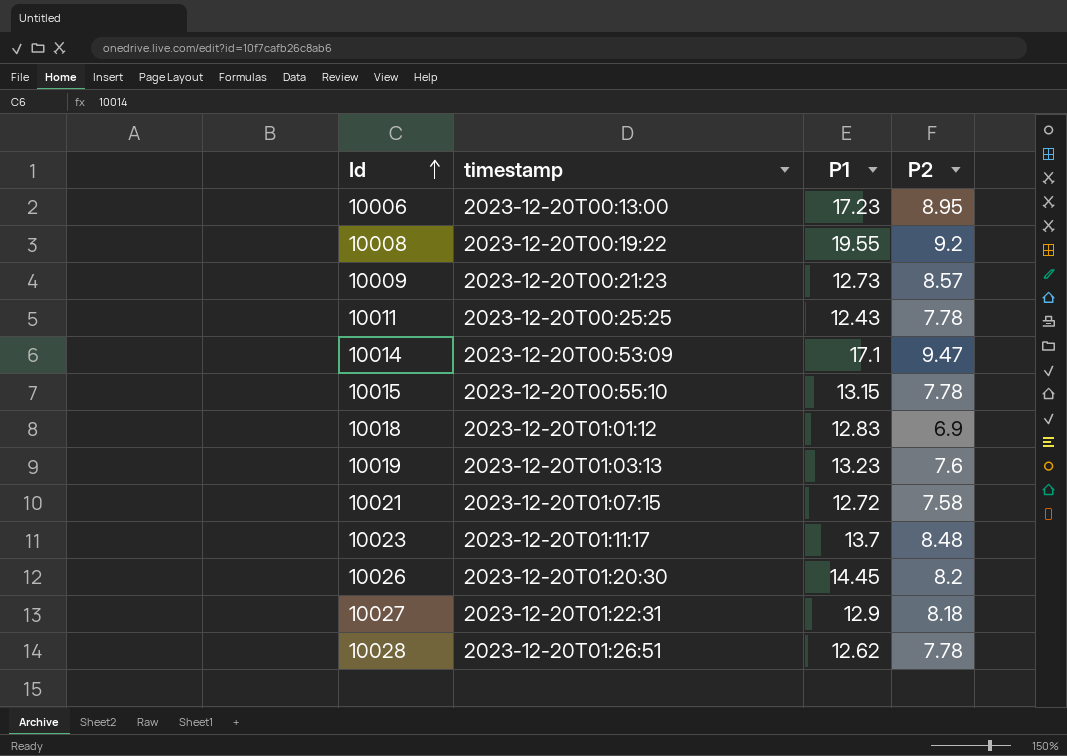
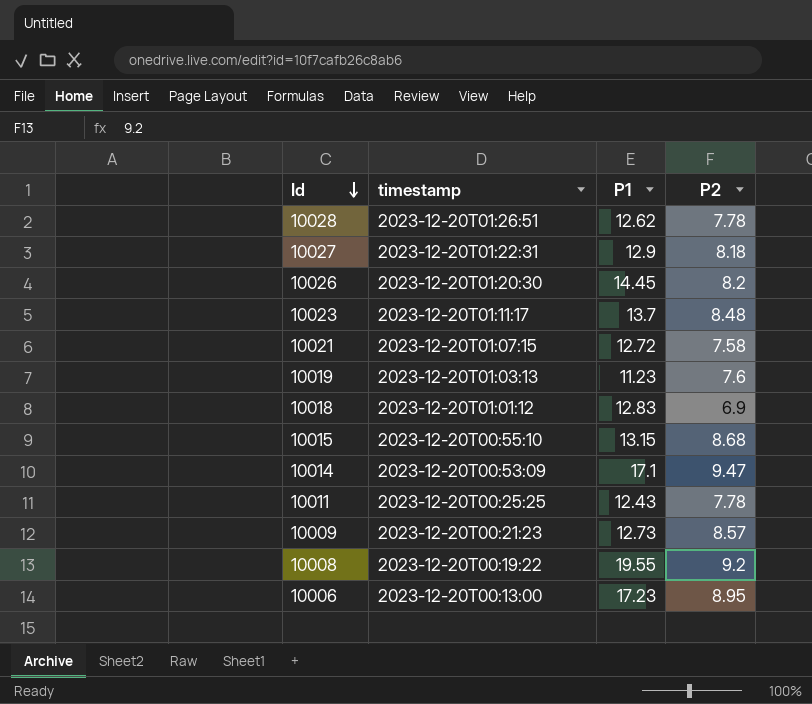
row order: Id ascending -> Id descending
10019 | P1: 13.23 -> 11.23
10015 | P2: 7.78 -> 8.68

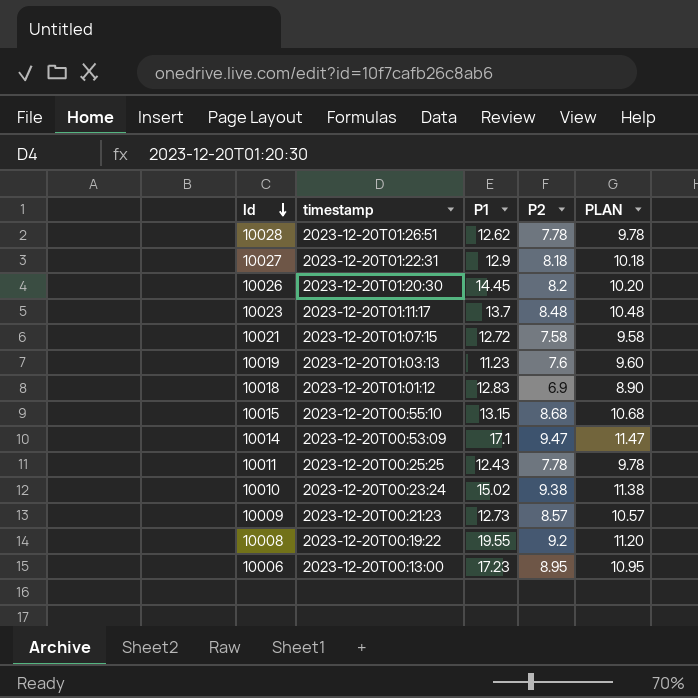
column PLAN | formula: none -> [P2] + 2
row 10010: none -> 2023-12-20T00:23:24 | 15.02 | 9.38 | 11.38

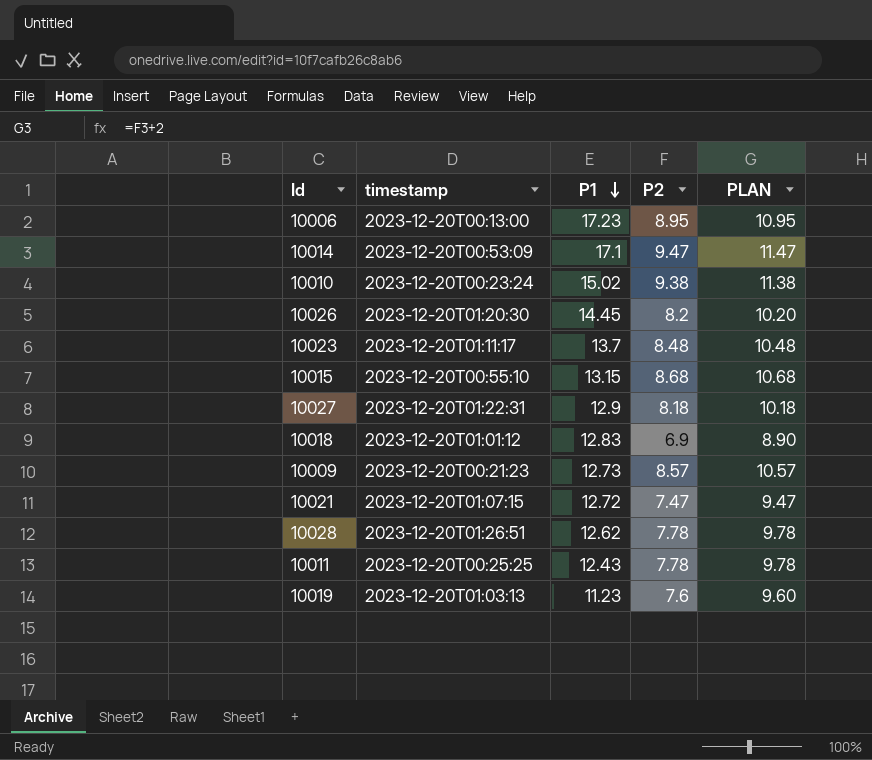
row order: Id descending -> P1 descending
row 10008: 2023-12-20T00:19:22 | 19.55 | 9.2 | 11.20 -> none
10021 | P2: 7.58 -> 7.47
10021 | PLAN: 9.58 -> 9.47

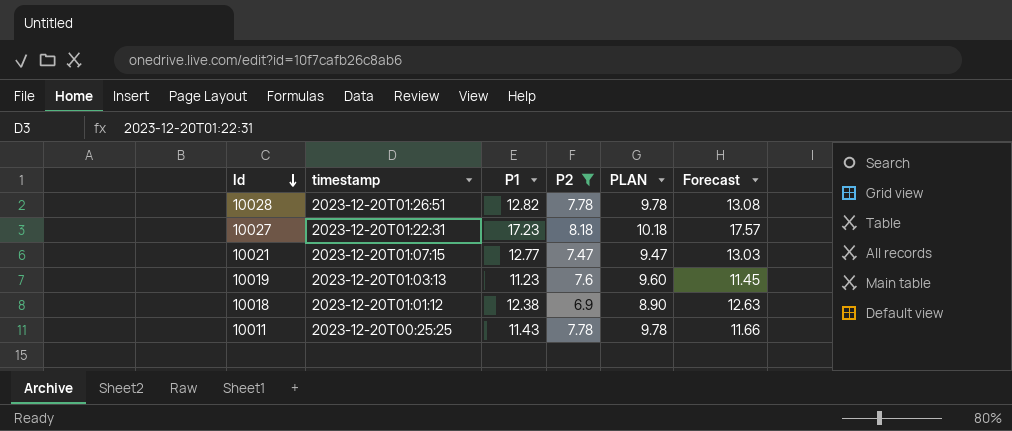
filter: none -> P2 <= 8.18
row order: P1 descending -> Id descending
column Forecast | formula: none -> [P1] * 1.02
10028 | P1: 12.62 -> 12.82
10027 | P1: 12.9 -> 17.23
10021 | P1: 12.72 -> 12.77
10018 | P1: 12.83 -> 12.38
10011 | P1: 12.43 -> 11.43

